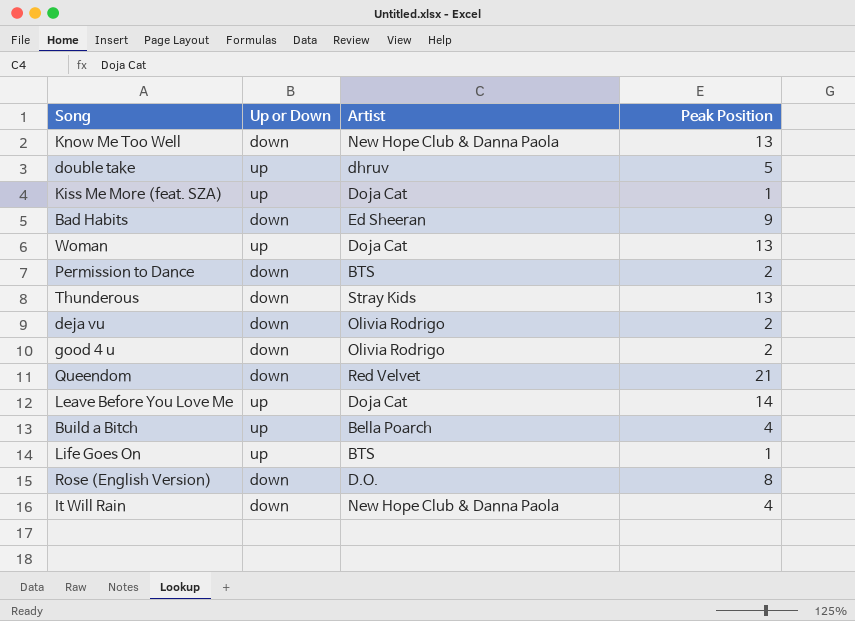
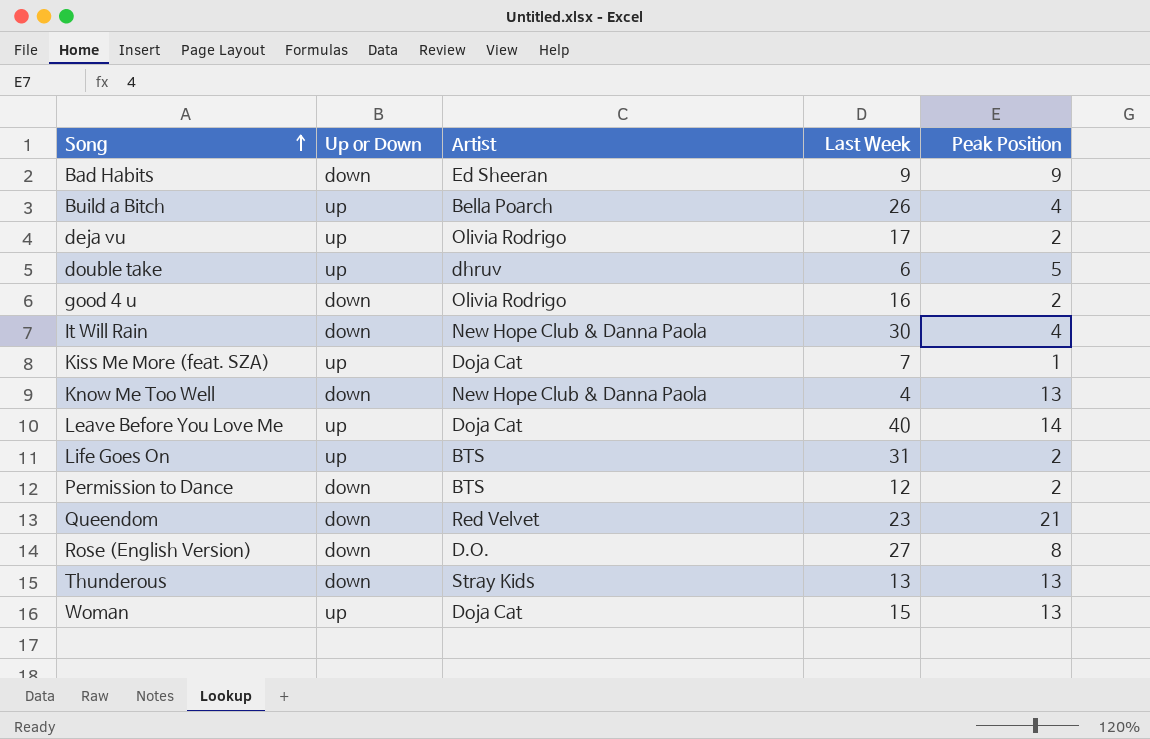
row order: none -> Song ascending
column Last Week | position: none -> 4
deja vu | Up or Down: down -> up
Life Goes On | Peak Position: 1 -> 2

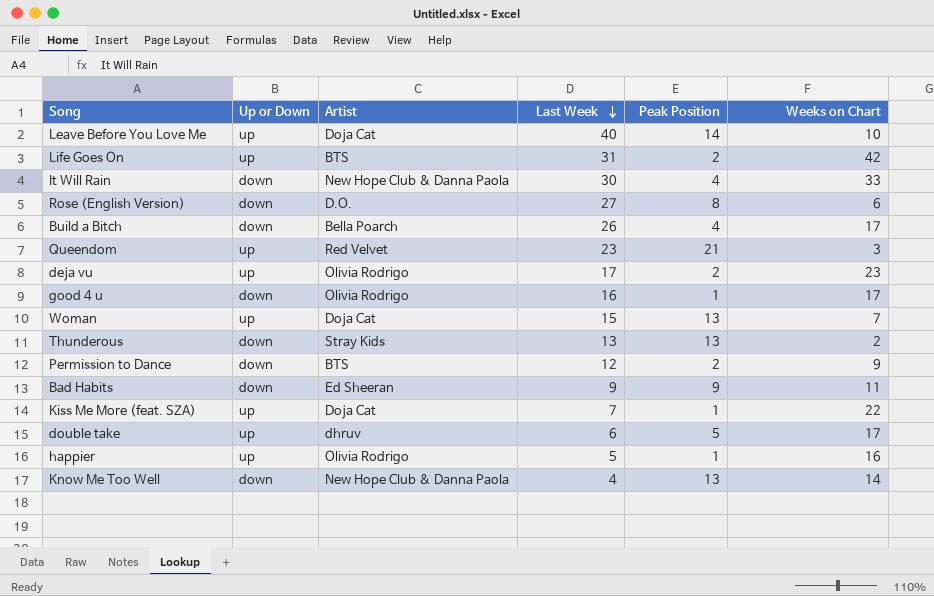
row order: Song ascending -> Last Week descending
column Weeks on Chart | position: none -> 6
Build a Bitch | Up or Down: up -> down
Queendom | Up or Down: down -> up
good 4 u | Peak Position: 2 -> 1
row happier: none -> up | Olivia Rodrigo | 5 | 1 | 16

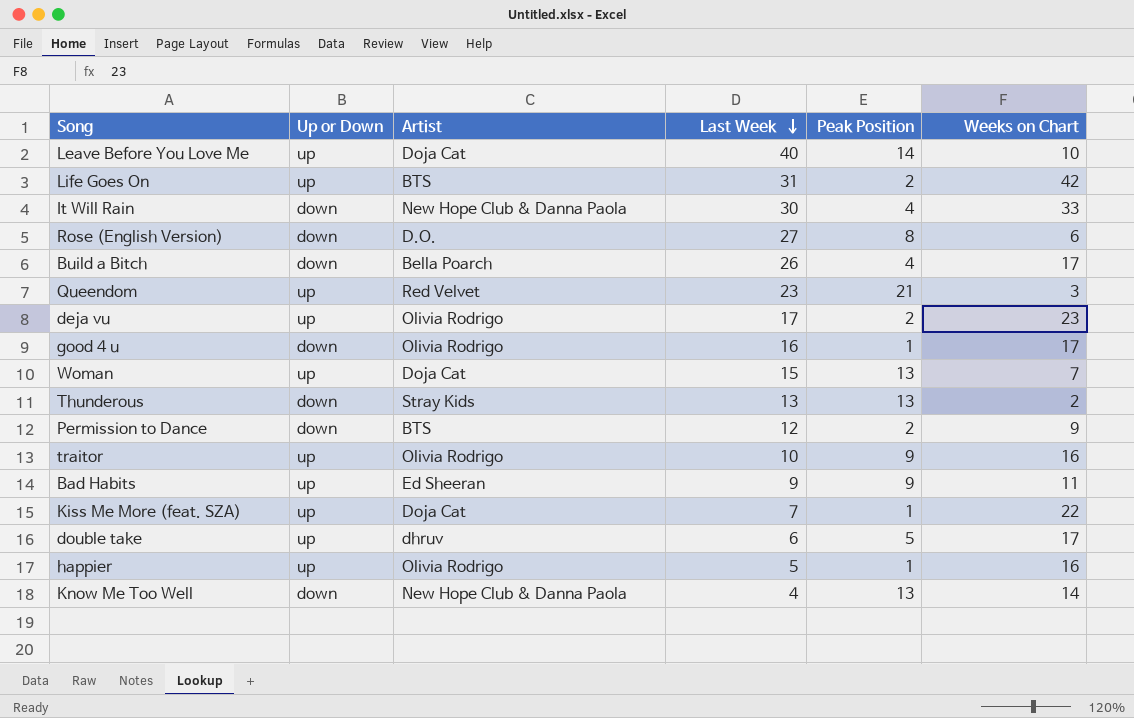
row traitor: none -> up | Olivia Rodrigo | 10 | 9 | 16
Bad Habits | Up or Down: down -> up

